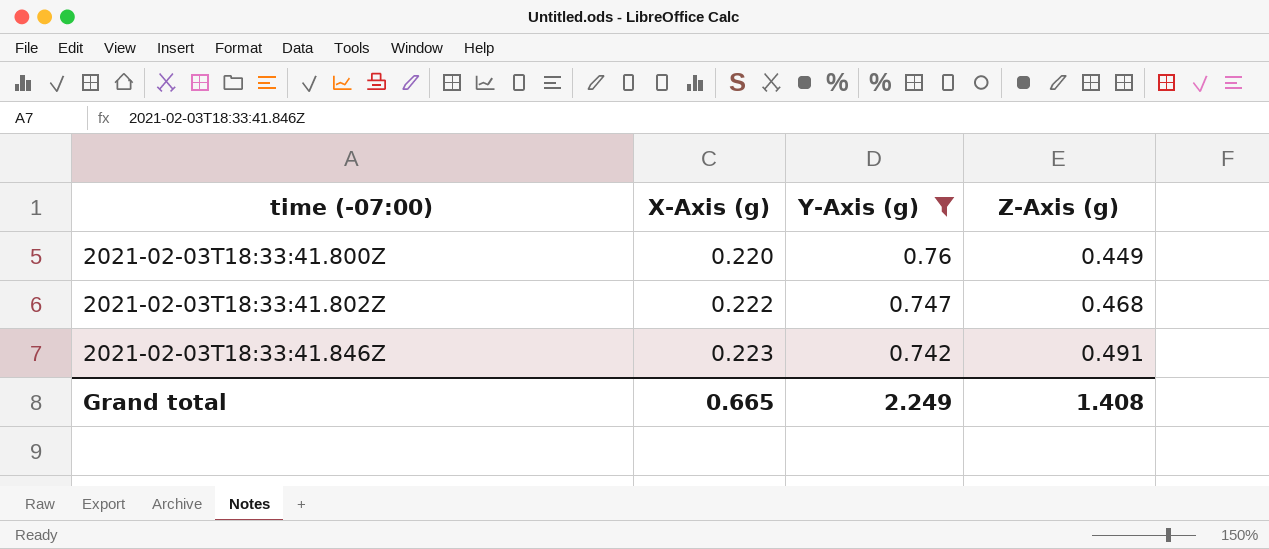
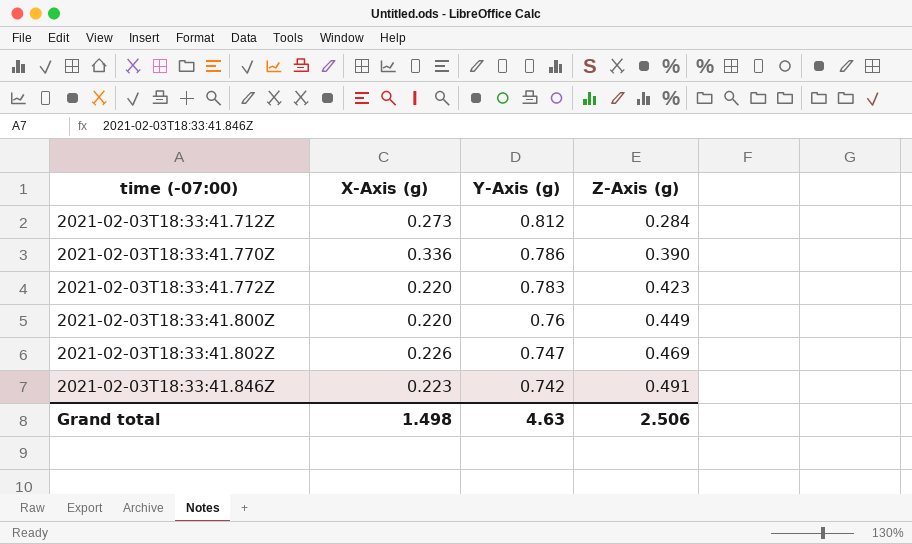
filter: Y-Axis (g) <= 0.76 -> none
2021-02-03T18:33:41.802Z | X-Axis (g): 0.222 -> 0.226
2021-02-03T18:33:41.802Z | Z-Axis (g): 0.468 -> 0.469
Grand total | X-Axis (g): 0.665 -> 1.498
Grand total | Y-Axis (g): 2.249 -> 4.63
Grand total | Z-Axis (g): 1.408 -> 2.506

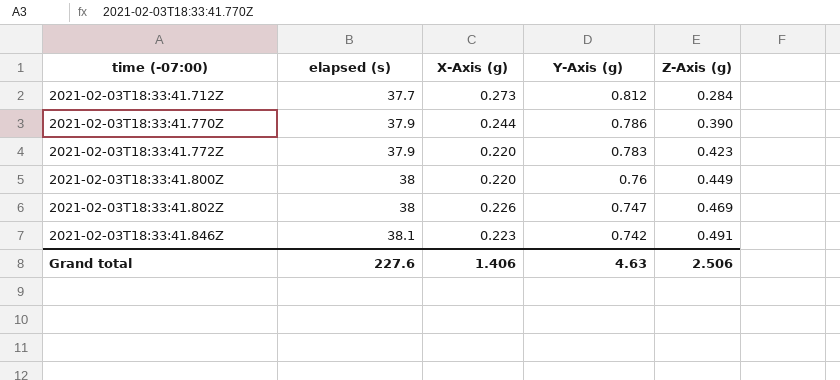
column elapsed (s) | position: none -> 2
2021-02-03T18:33:41.770Z | X-Axis (g): 0.336 -> 0.244
Grand total | X-Axis (g): 1.498 -> 1.406

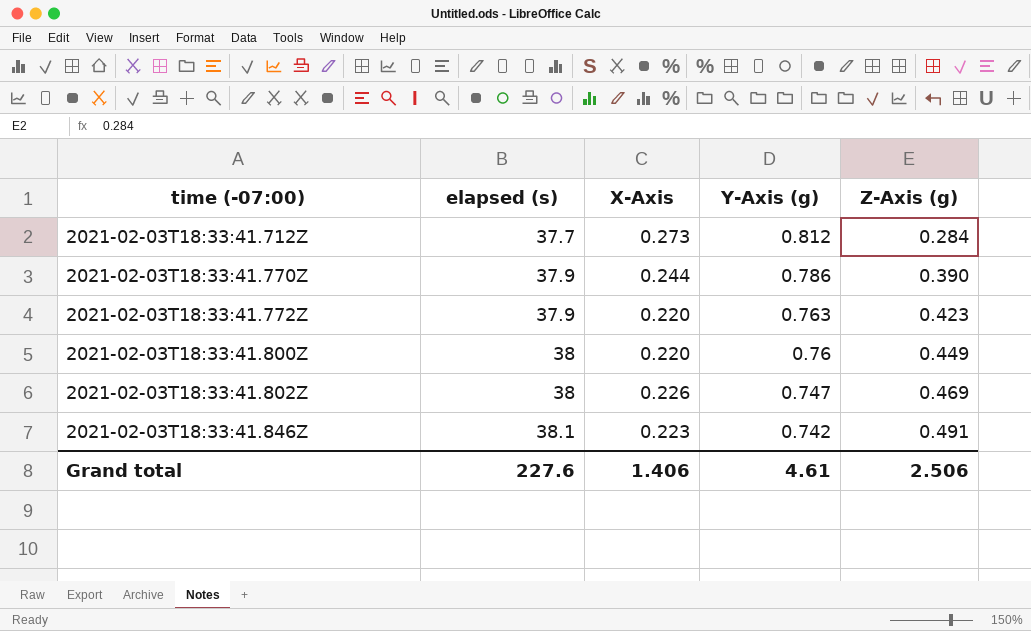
column name: X-Axis (g) -> X-Axis
2021-02-03T18:33:41.772Z | Y-Axis (g): 0.783 -> 0.763
Grand total | Y-Axis (g): 4.63 -> 4.61

